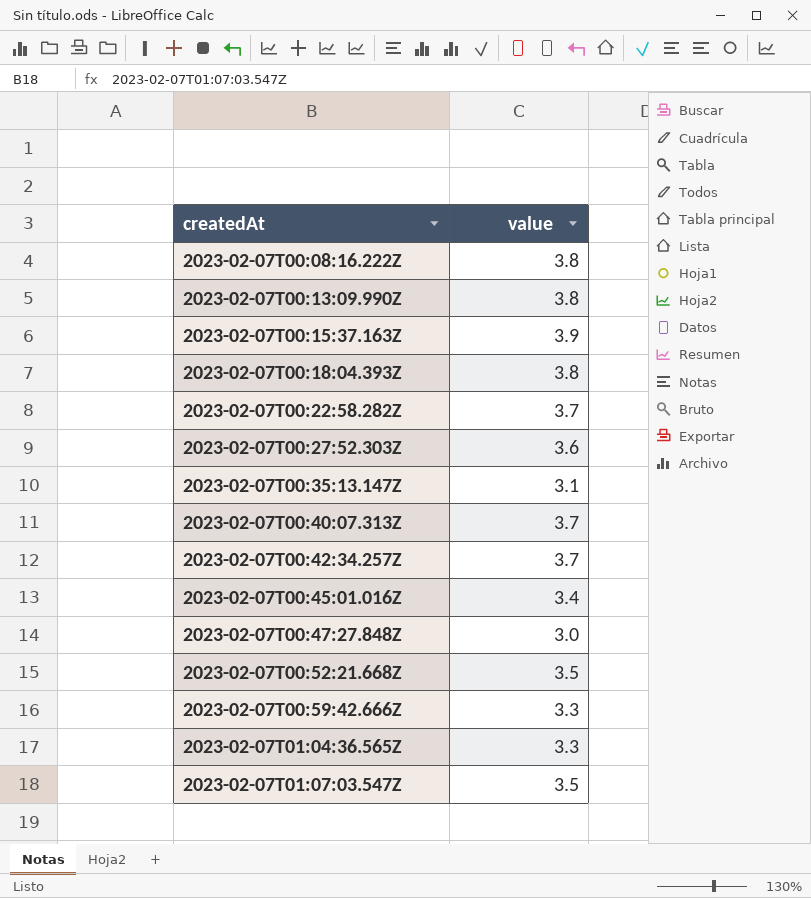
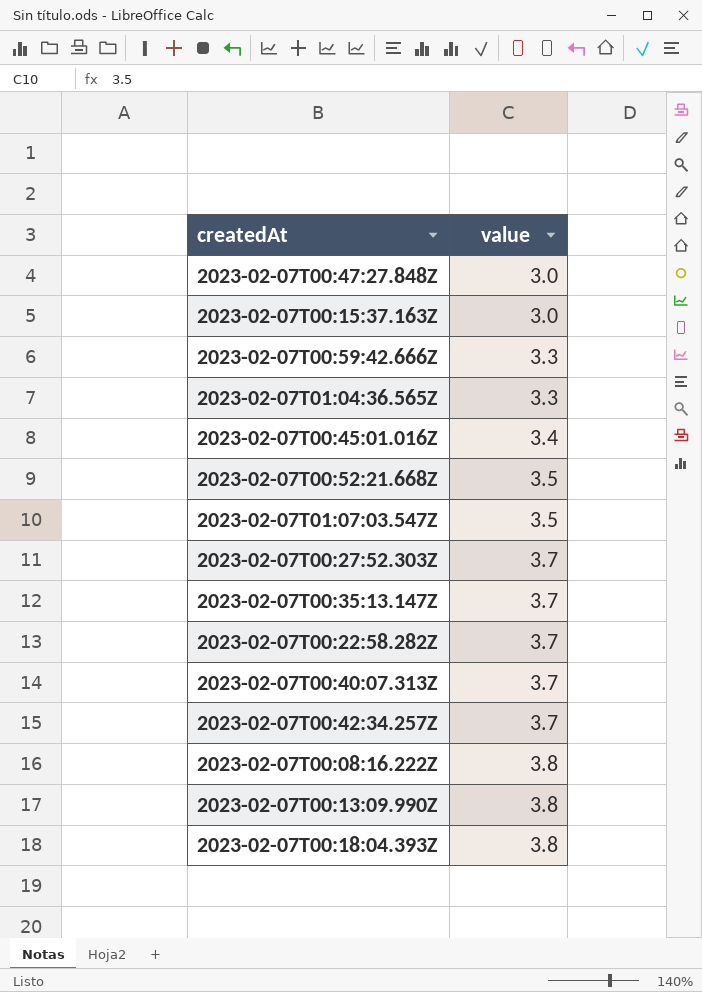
row order: createdAt ascending -> value ascending
2023-02-07T00:15:37.163Z | value: 3.9 -> 3.0
2023-02-07T00:27:52.303Z | value: 3.6 -> 3.7
2023-02-07T00:35:13.147Z | value: 3.1 -> 3.7

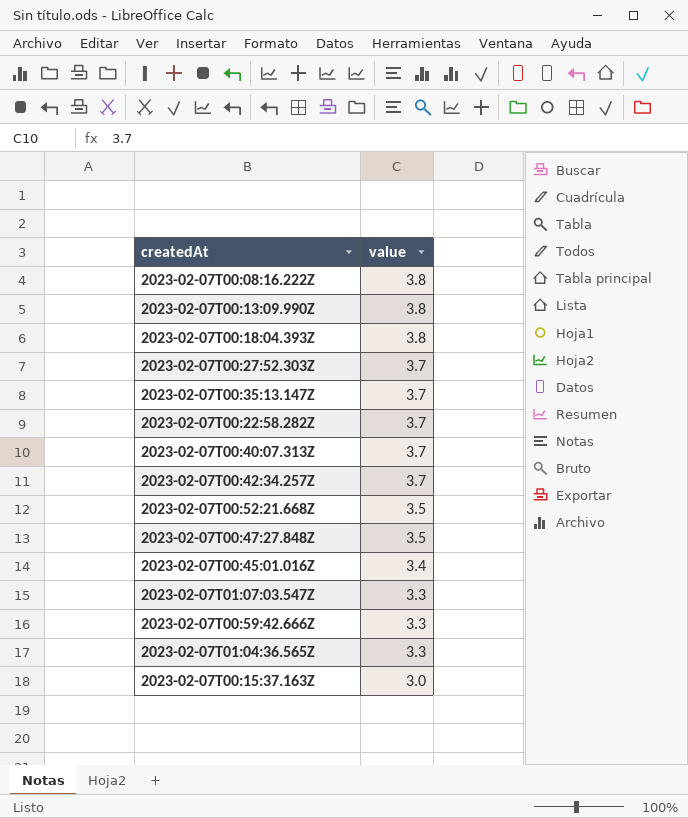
row order: value ascending -> value descending
2023-02-07T00:47:27.848Z | value: 3.0 -> 3.5
2023-02-07T01:07:03.547Z | value: 3.5 -> 3.3

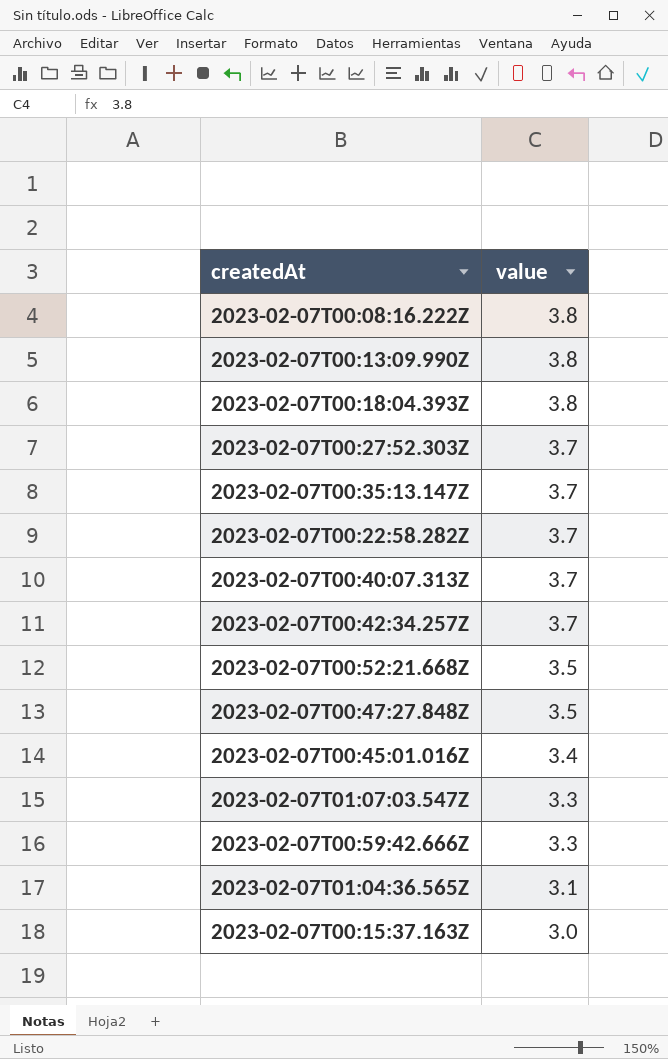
2023-02-07T01:04:36.565Z | value: 3.3 -> 3.1

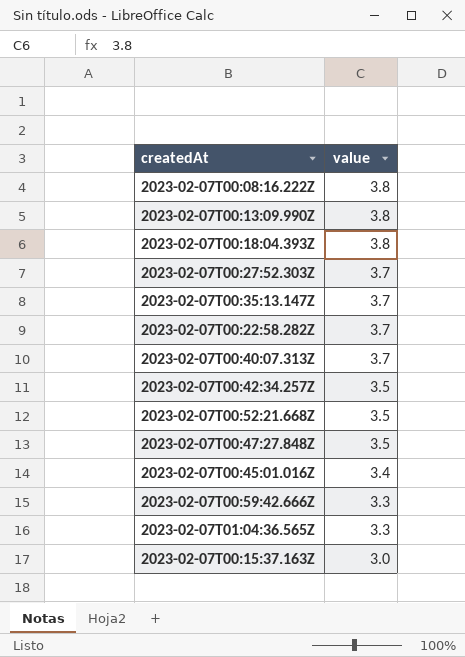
row 2023-02-07T01:07:03.547Z: 3.3 -> none
2023-02-07T00:42:34.257Z | value: 3.7 -> 3.5
2023-02-07T01:04:36.565Z | value: 3.1 -> 3.3

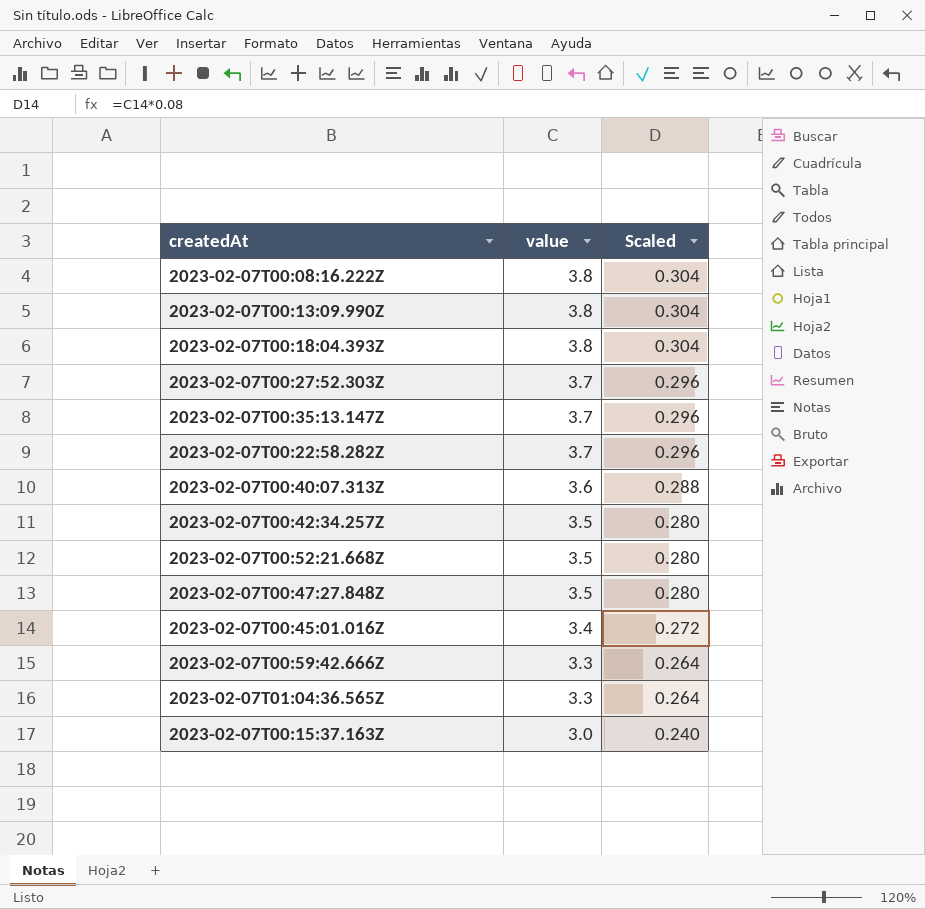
column Scaled | formula: none -> [value] * 0.08
2023-02-07T00:40:07.313Z | value: 3.7 -> 3.6

